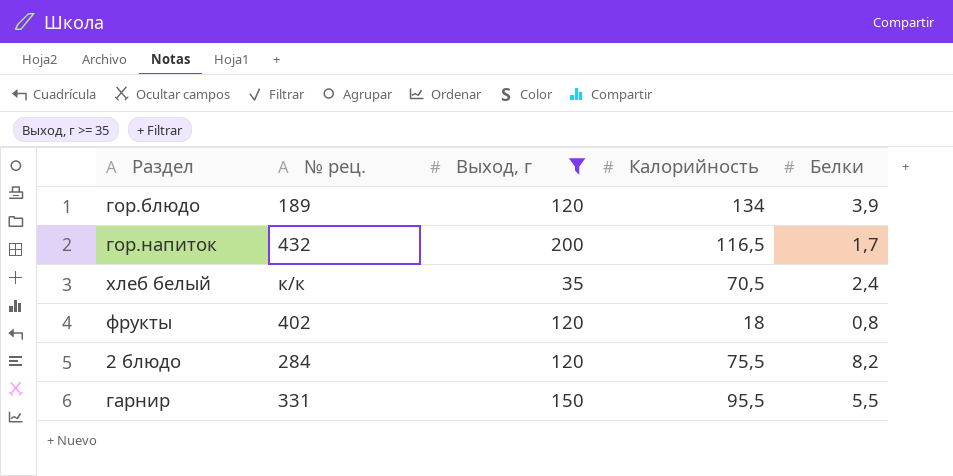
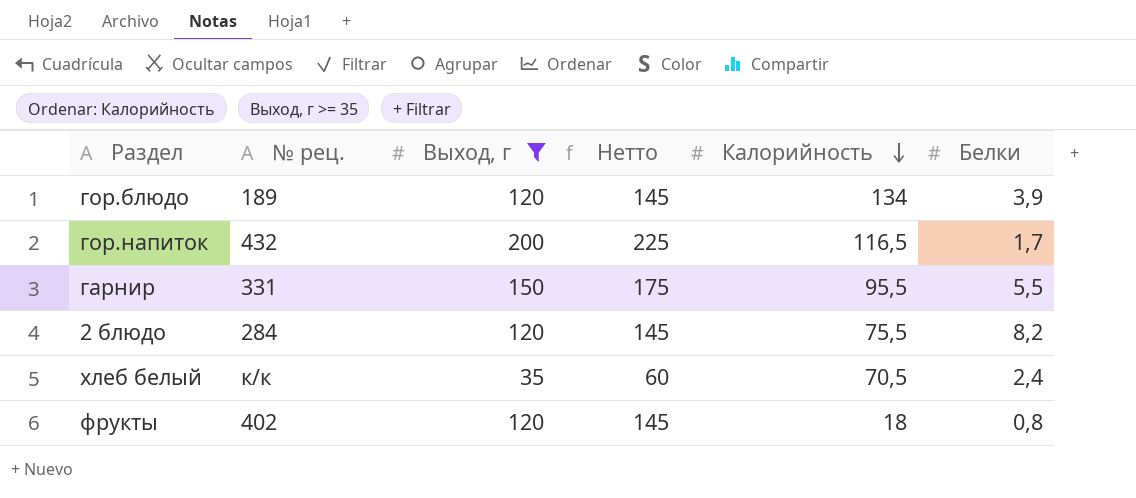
row order: none -> Калорийность descending
column Нетто | formula: none -> [Выход, г] + 25

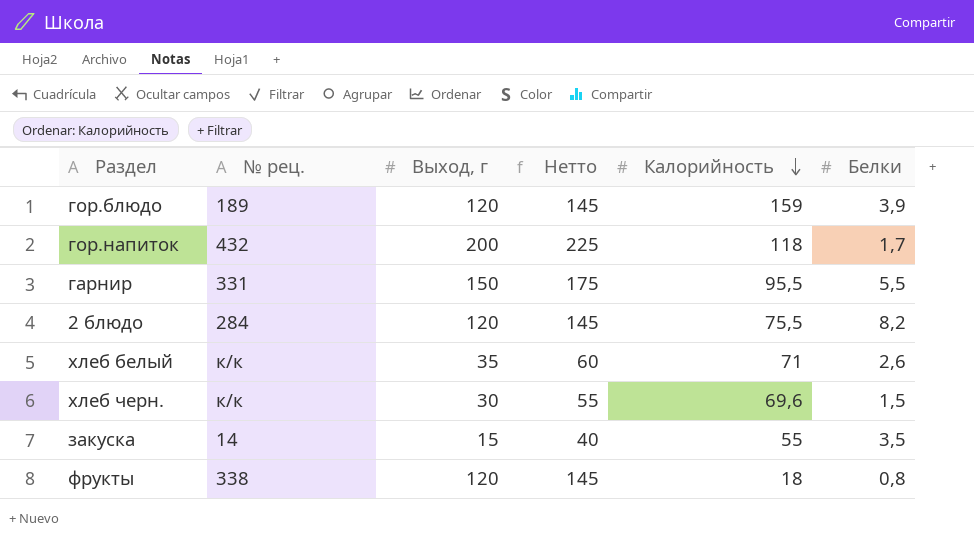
filter: Выход, г >= 35 -> none
гор.блюдо | Калорийность: 134 -> 159
гор.напиток | Калорийность: 116,5 -> 118
хлеб белый | Калорийность: 70,5 -> 71
хлеб белый | Белки: 2,4 -> 2,6
фрукты | № рец.: 402 -> 338

